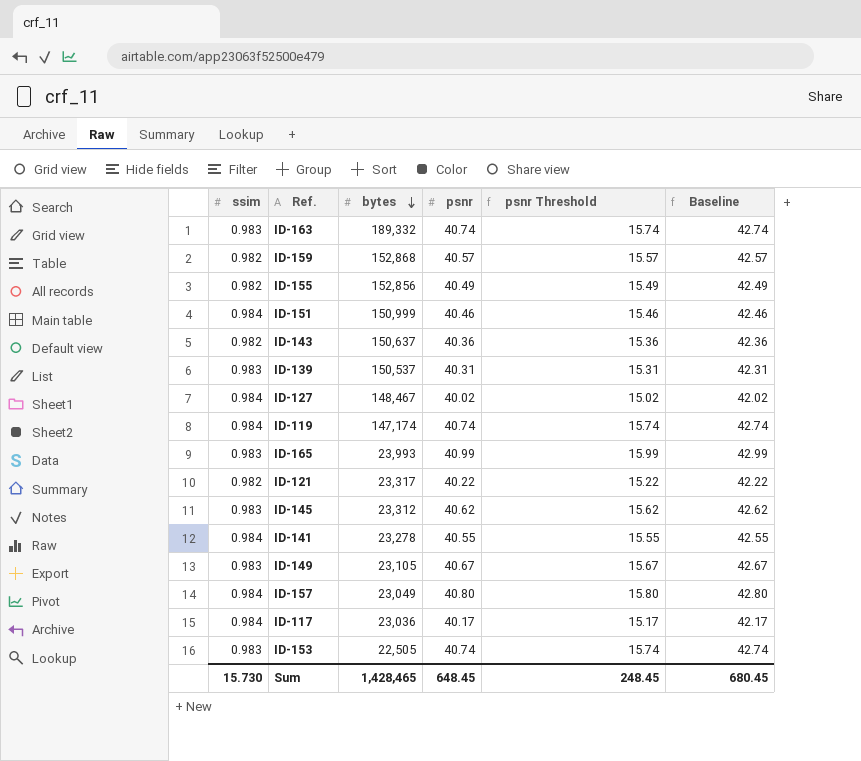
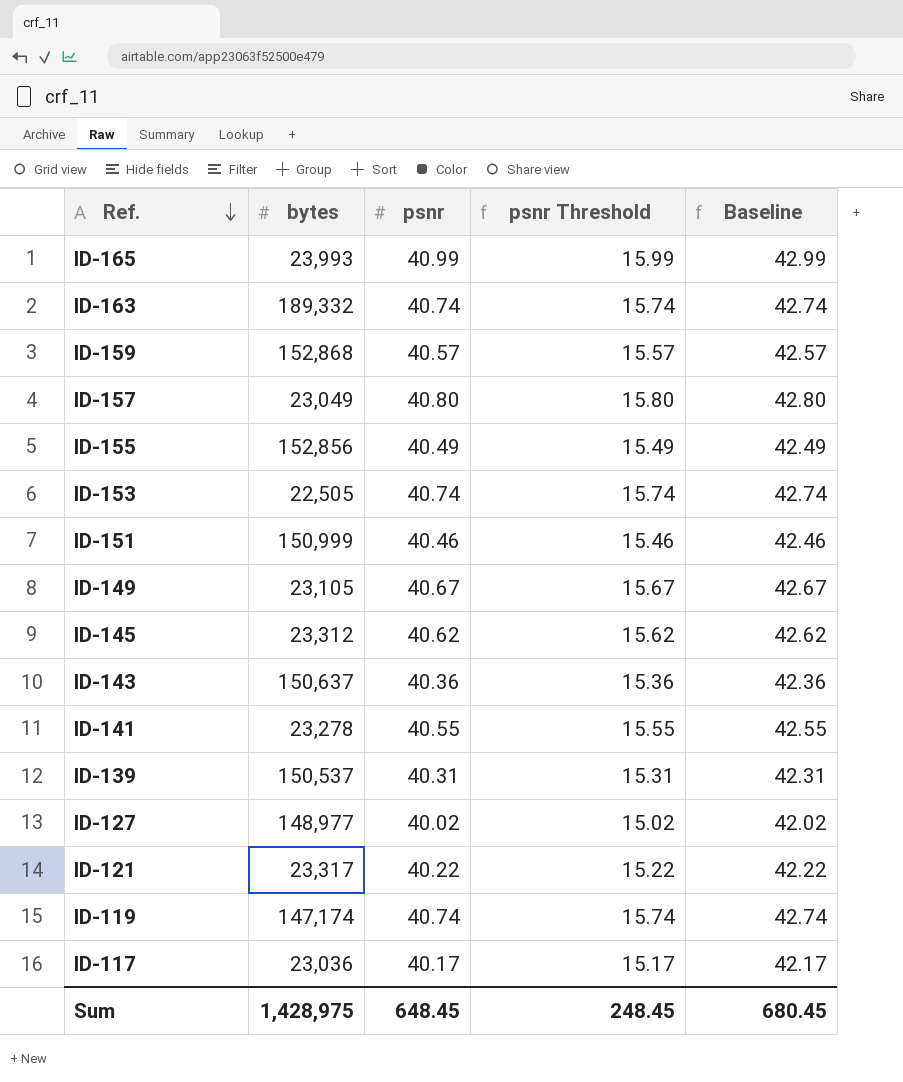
row order: bytes descending -> Ref. descending
column ssim | position: 1 -> none
ID-127 | bytes: 148,467 -> 148,977
Sum | bytes: 1,428,465 -> 1,428,975

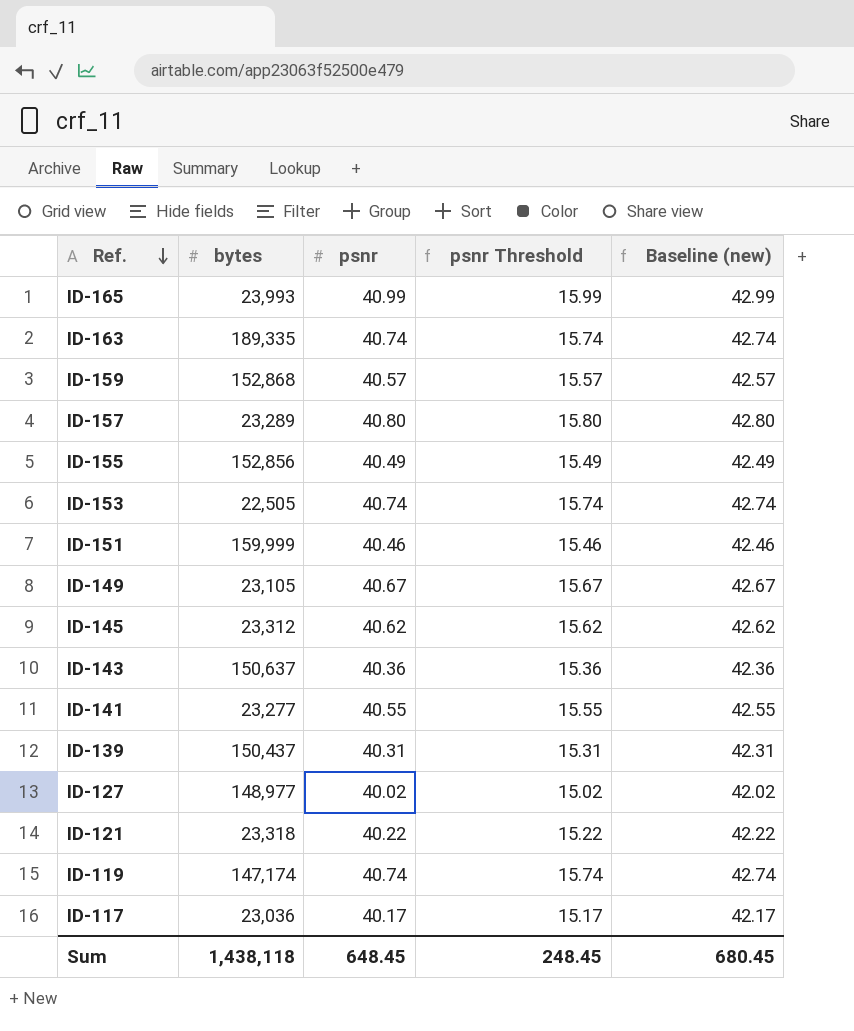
column name: Baseline -> Baseline (new)
ID-163 | bytes: 189,332 -> 189,335
ID-157 | bytes: 23,049 -> 23,289
ID-151 | bytes: 150,999 -> 159,999
ID-141 | bytes: 23,278 -> 23,277
ID-139 | bytes: 150,537 -> 150,437
ID-121 | bytes: 23,317 -> 23,318
Sum | bytes: 1,428,975 -> 1,438,118

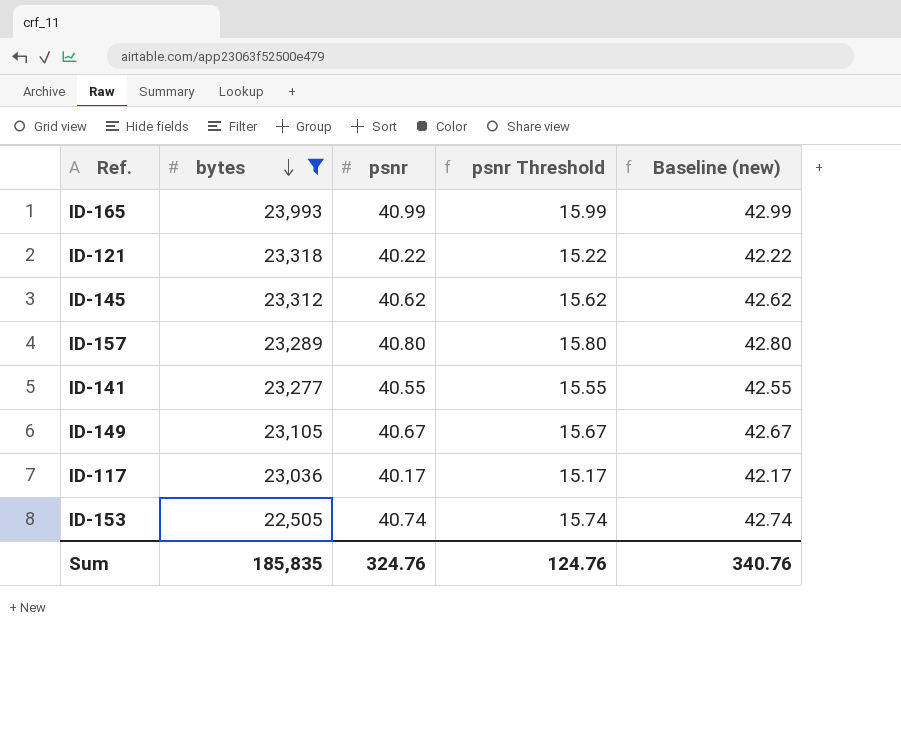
filter: none -> bytes <= 23,993
row order: Ref. descending -> bytes descending
Sum | bytes: 1,438,118 -> 185,835
Sum | psnr: 648.45 -> 324.76
Sum | psnr Threshold: 248.45 -> 124.76
Sum | Baseline (new): 680.45 -> 340.76

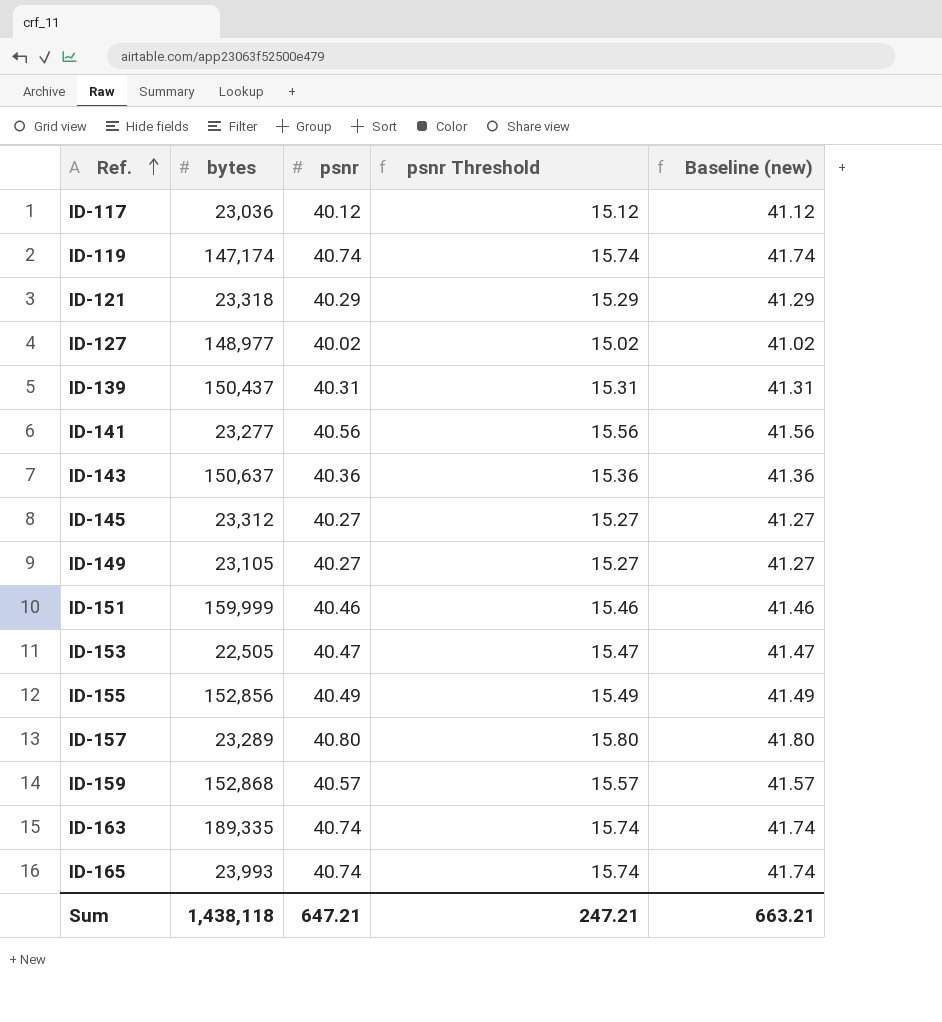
filter: bytes <= 23,993 -> none
row order: bytes descending -> Ref. ascending
column Baseline (new) | formula: [psnr] + 2 -> [psnr] + 1
ID-117 | psnr: 40.17 -> 40.12
ID-117 | psnr Threshold: 15.17 -> 15.12
ID-121 | psnr: 40.22 -> 40.29
ID-121 | psnr Threshold: 15.22 -> 15.29
ID-141 | psnr: 40.55 -> 40.56
ID-141 | psnr Threshold: 15.55 -> 15.56
ID-145 | psnr: 40.62 -> 40.27
ID-145 | psnr Threshold: 15.62 -> 15.27
ID-149 | psnr: 40.67 -> 40.27
ID-149 | psnr Threshold: 15.67 -> 15.27
ID-153 | psnr: 40.74 -> 40.47
ID-153 | psnr Threshold: 15.74 -> 15.47
ID-165 | psnr: 40.99 -> 40.74
ID-165 | psnr Threshold: 15.99 -> 15.74
Sum | bytes: 185,835 -> 1,438,118
Sum | psnr: 324.76 -> 647.21
Sum | psnr Threshold: 124.76 -> 247.21
Sum | Baseline (new): 340.76 -> 663.21

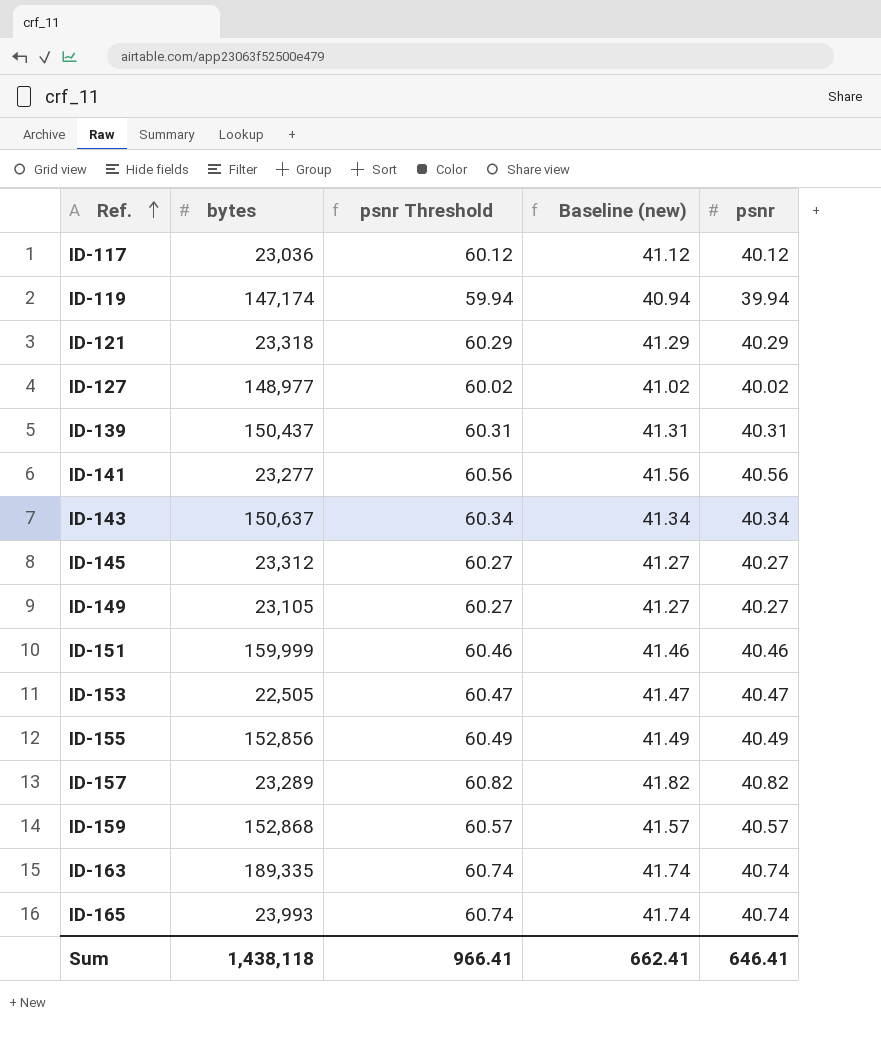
column psnr Threshold | formula: [psnr] - 25 -> [psnr] + 20
column psnr | position: 3 -> 5
ID-119 | Baseline (new): 41.74 -> 40.94
ID-119 | psnr: 40.74 -> 39.94
ID-143 | Baseline (new): 41.36 -> 41.34
ID-143 | psnr: 40.36 -> 40.34
ID-157 | Baseline (new): 41.80 -> 41.82
ID-157 | psnr: 40.80 -> 40.82
Sum | psnr Threshold: 247.21 -> 966.41
Sum | Baseline (new): 663.21 -> 662.41
Sum | psnr: 647.21 -> 646.41

